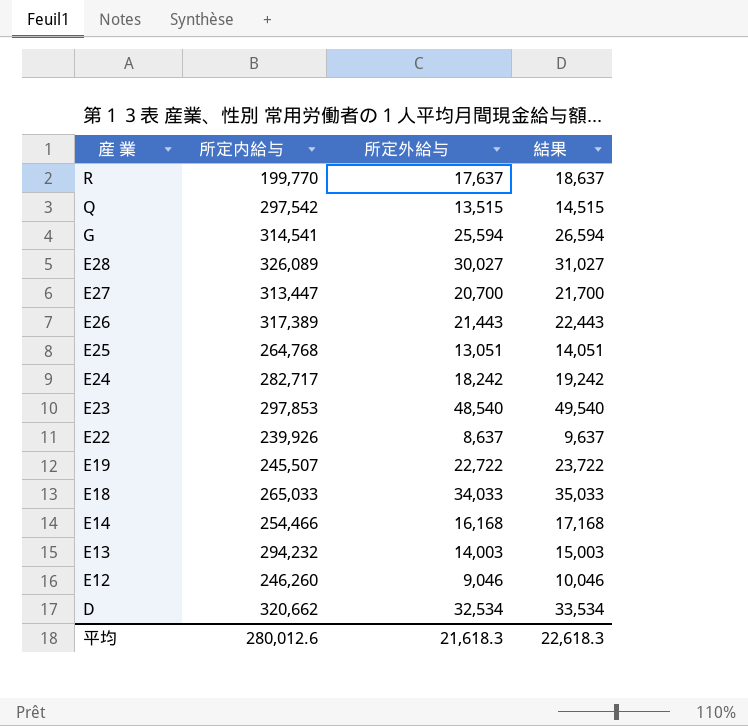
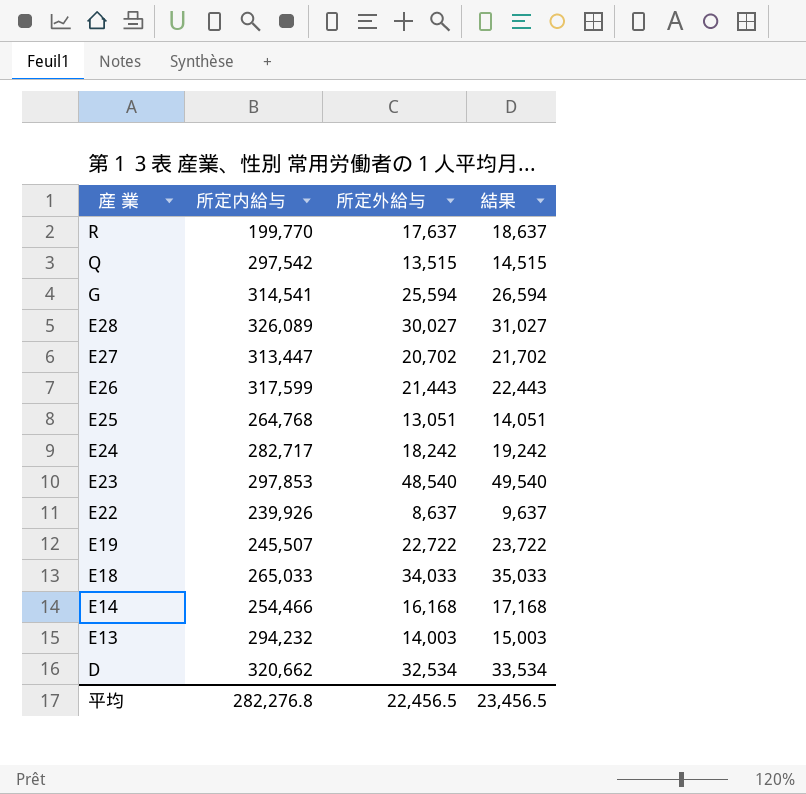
row E12: 246,260 | 9,046 | 10,046 -> none
E27 | 所定外給与: 20,700 -> 20,702
E27 | 結果: 21,700 -> 21,702
E26 | 所定内給与: 317,389 -> 317,599
平均 | 所定内給与: 280,012.6 -> 282,276.8
平均 | 所定外給与: 21,618.3 -> 22,456.5
平均 | 結果: 22,618.3 -> 23,456.5

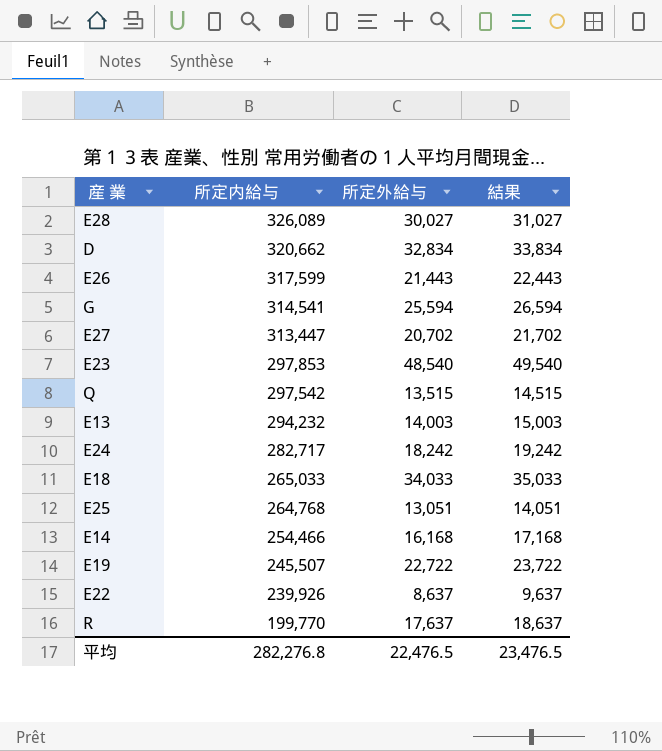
row order: 産 業 descending -> 所定内給与 descending
D | 所定外給与: 32,534 -> 32,834
D | 結果: 33,534 -> 33,834
平均 | 所定外給与: 22,456.5 -> 22,476.5
平均 | 結果: 23,456.5 -> 23,476.5

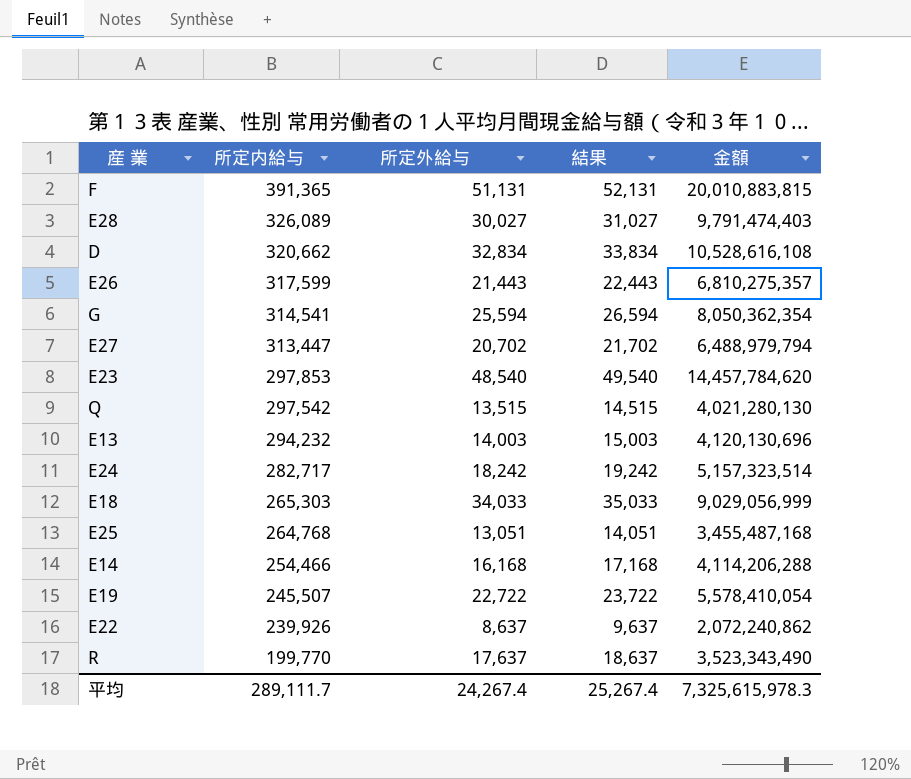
column 金額 | formula: none -> [所定内給与] * [所定外給与]
row F: none -> 391,365 | 51,131 | 52,131 | 20,010,883,815
E18 | 所定内給与: 265,033 -> 265,303
平均 | 所定内給与: 282,276.8 -> 289,111.7
平均 | 所定外給与: 22,476.5 -> 24,267.4
平均 | 結果: 23,476.5 -> 25,267.4

